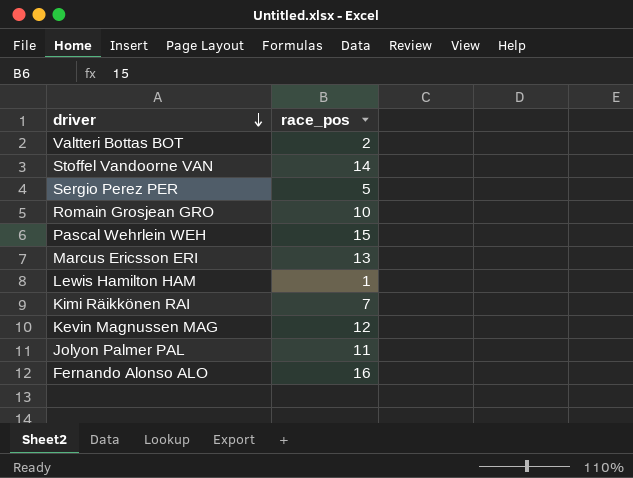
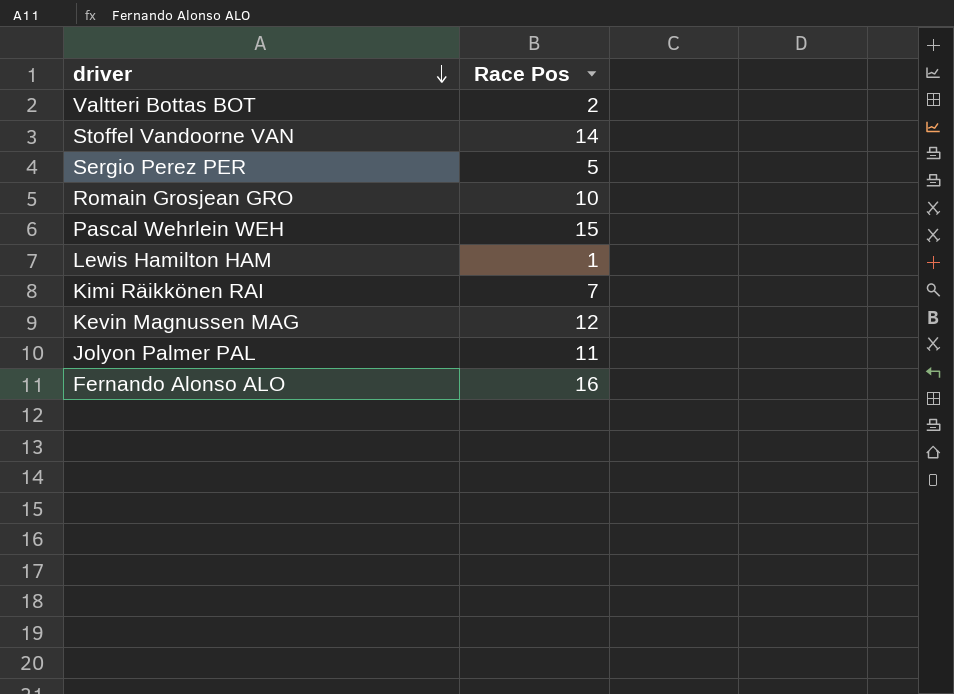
column name: race_pos -> Race Pos
row Marcus Ericsson ERI: 13 -> none

